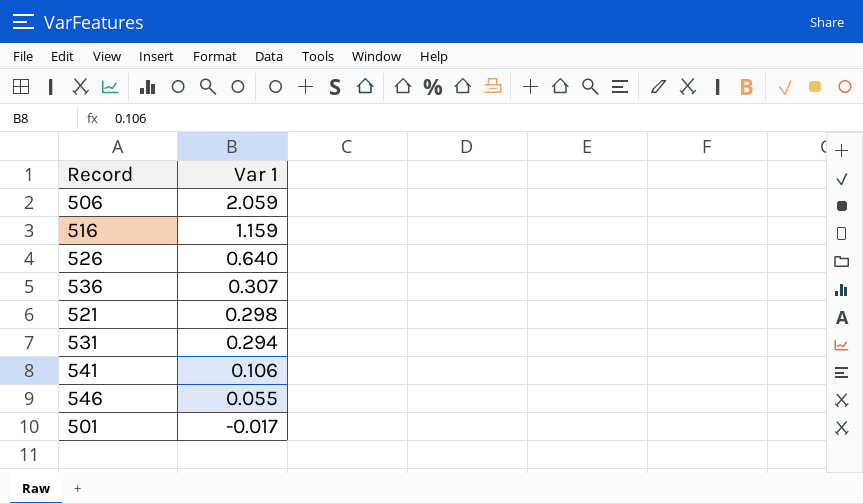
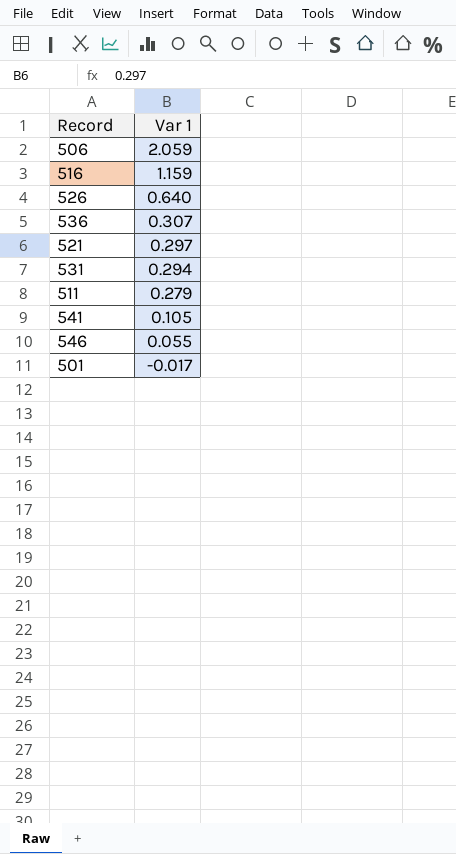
521 | Var 1: 0.298 -> 0.297
row 511: none -> 0.279
541 | Var 1: 0.106 -> 0.105

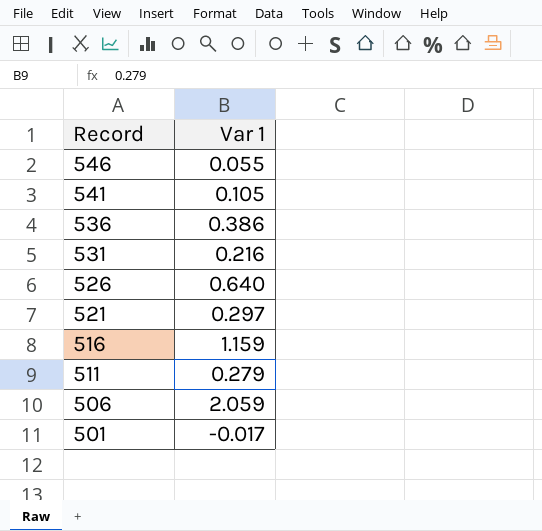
row order: Var 1 descending -> Record descending
536 | Var 1: 0.307 -> 0.386
531 | Var 1: 0.294 -> 0.216

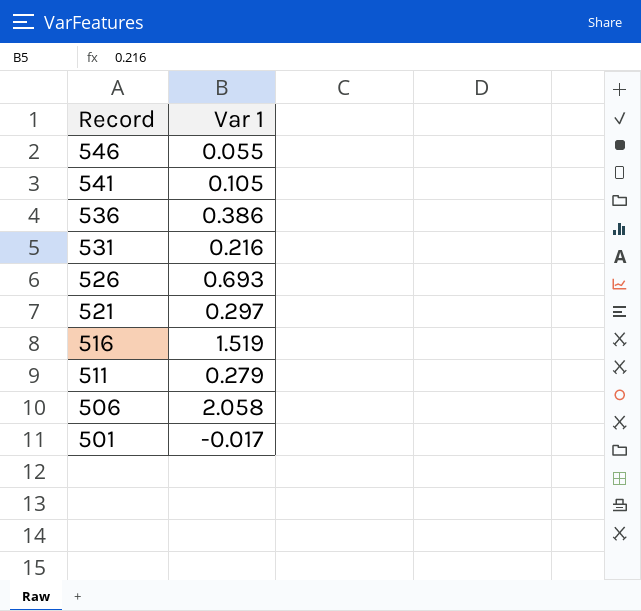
526 | Var 1: 0.640 -> 0.693
516 | Var 1: 1.159 -> 1.519
506 | Var 1: 2.059 -> 2.058

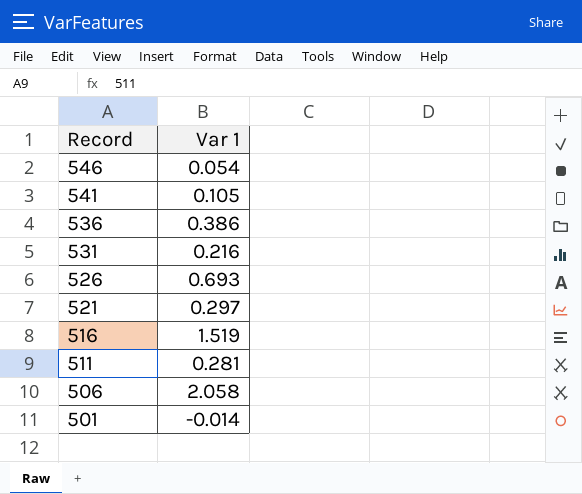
546 | Var 1: 0.055 -> 0.054
511 | Var 1: 0.279 -> 0.281
501 | Var 1: -0.017 -> -0.014

